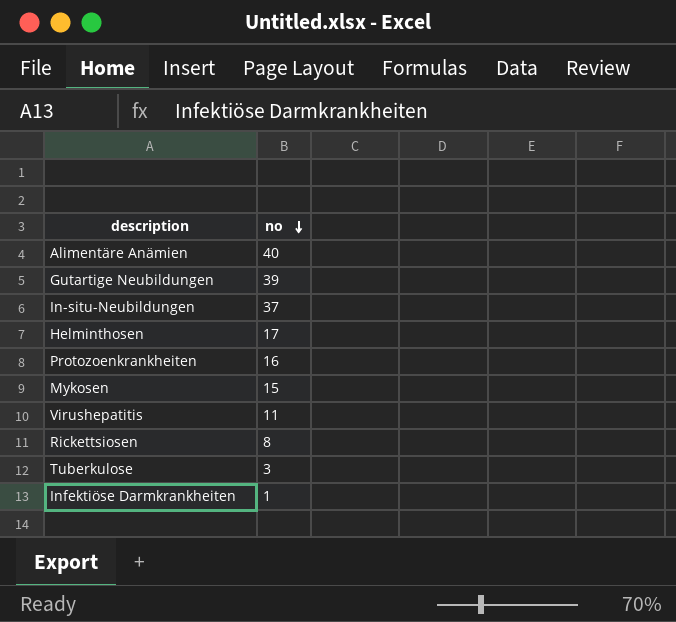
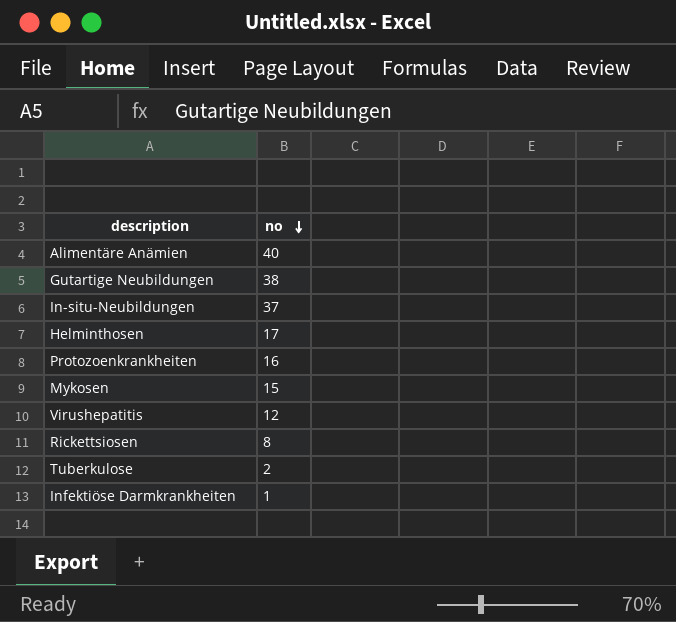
Gutartige Neubildungen | no: 39 -> 38
Virushepatitis | no: 11 -> 12
Tuberkulose | no: 3 -> 2

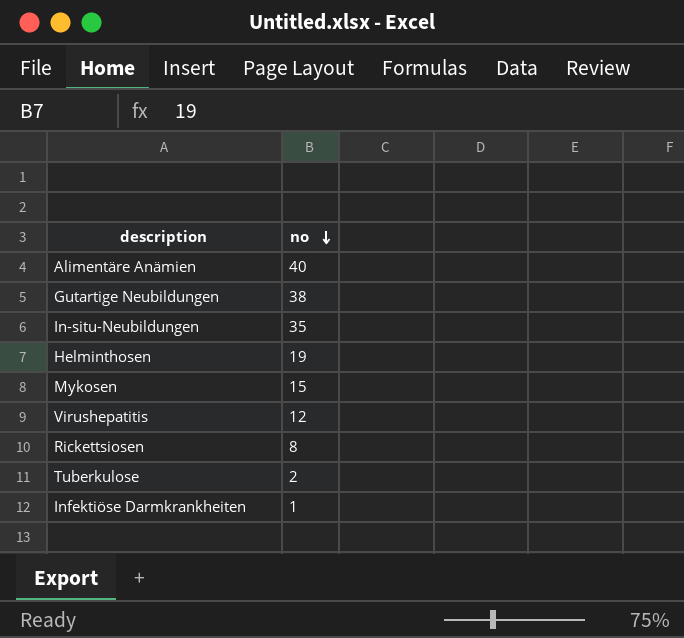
row Protozoenkrankheiten: 16 -> none
In-situ-Neubildungen | no: 37 -> 35
Helminthosen | no: 17 -> 19

